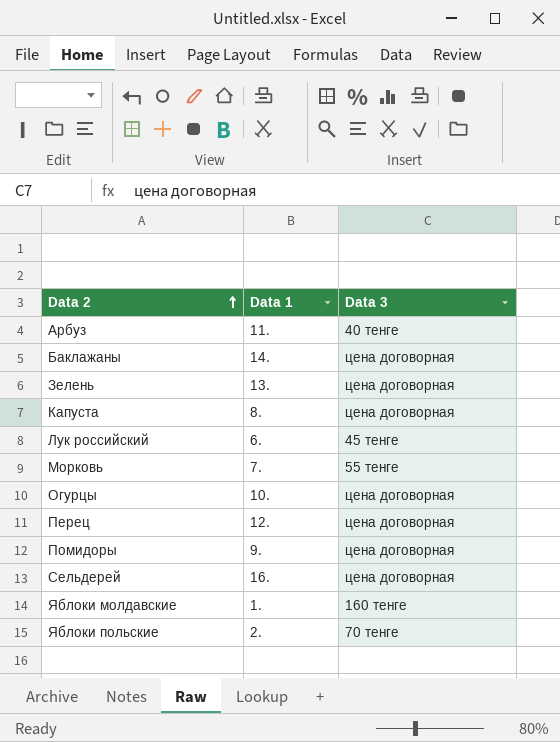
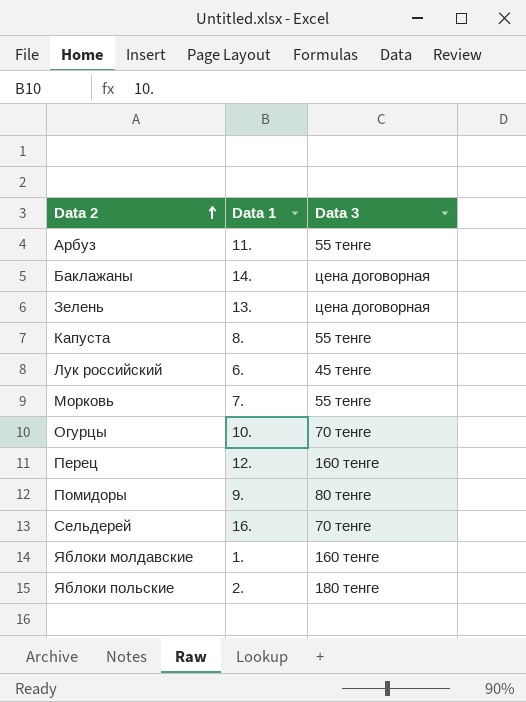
Арбуз | Data 3: 40 тенге -> 55 тенге
Капуста | Data 3: цена договорная -> 55 тенге
Огурцы | Data 3: цена договорная -> 70 тенге
Перец | Data 3: цена договорная -> 160 тенге
Помидоры | Data 3: цена договорная -> 80 тенге
Сельдерей | Data 3: цена договорная -> 70 тенге
Яблоки польские | Data 3: 70 тенге -> 180 тенге

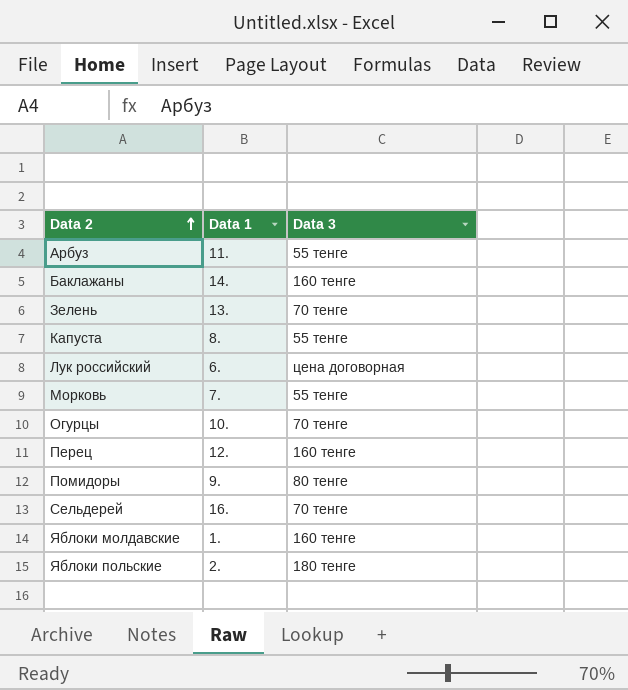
Баклажаны | Data 3: цена договорная -> 160 тенге
Зелень | Data 3: цена договорная -> 70 тенге
Лук российский | Data 3: 45 тенге -> цена договорная

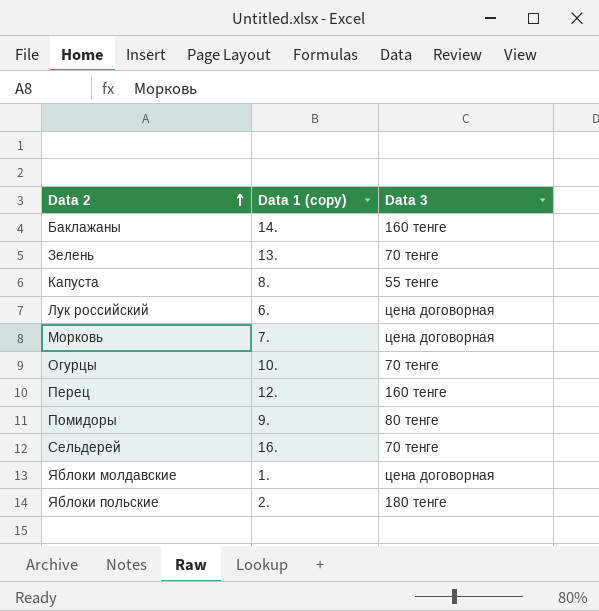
column name: Data 1 -> Data 1 (copy)
row Арбуз: 11. | 55 тенге -> none
Морковь | Data 3: 55 тенге -> цена договорная
Яблоки молдавские | Data 3: 160 тенге -> цена договорная

